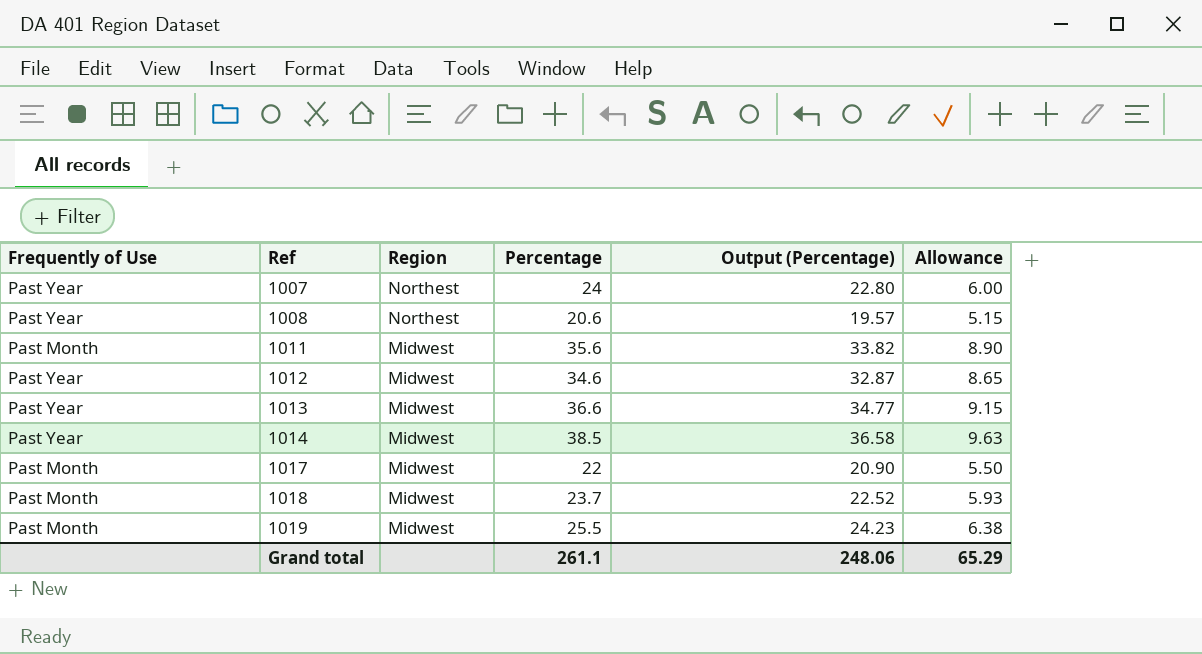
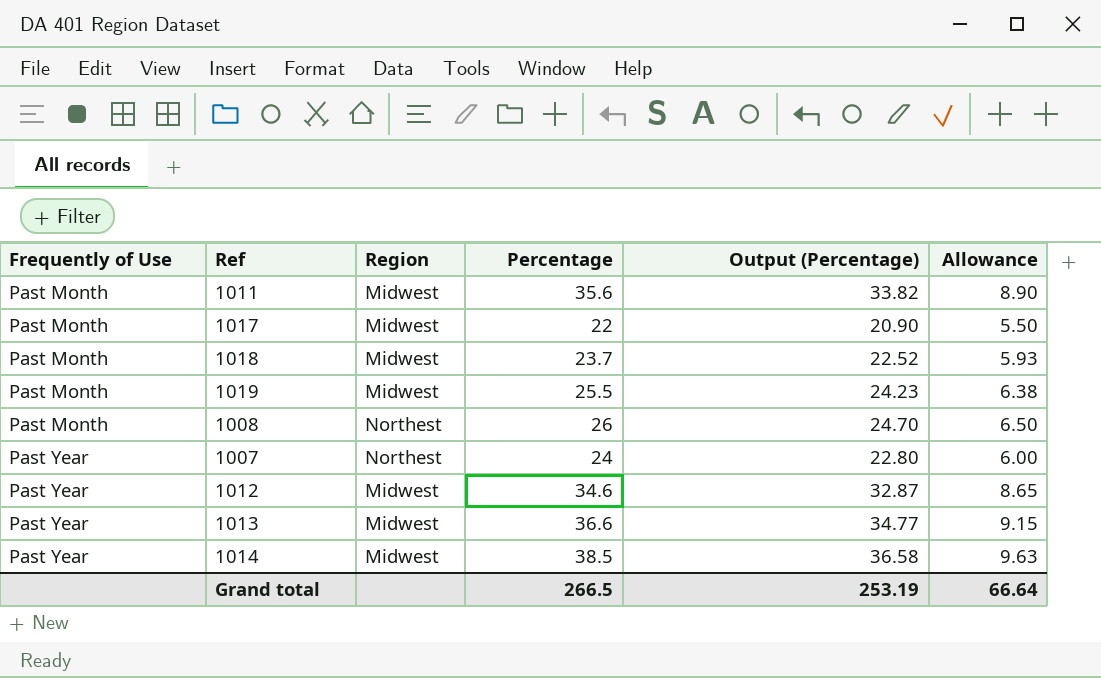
row order: Ref ascending -> Frequently of Use ascending
1008 | Frequently of Use: Past Year -> Past Month
1008 | Percentage: 20.6 -> 26
1008 | Output (Percentage): 19.57 -> 24.70
1008 | Allowance: 5.15 -> 6.50
Grand total | Percentage: 261.1 -> 266.5
Grand total | Output (Percentage): 248.06 -> 253.19
Grand total | Allowance: 65.29 -> 66.64

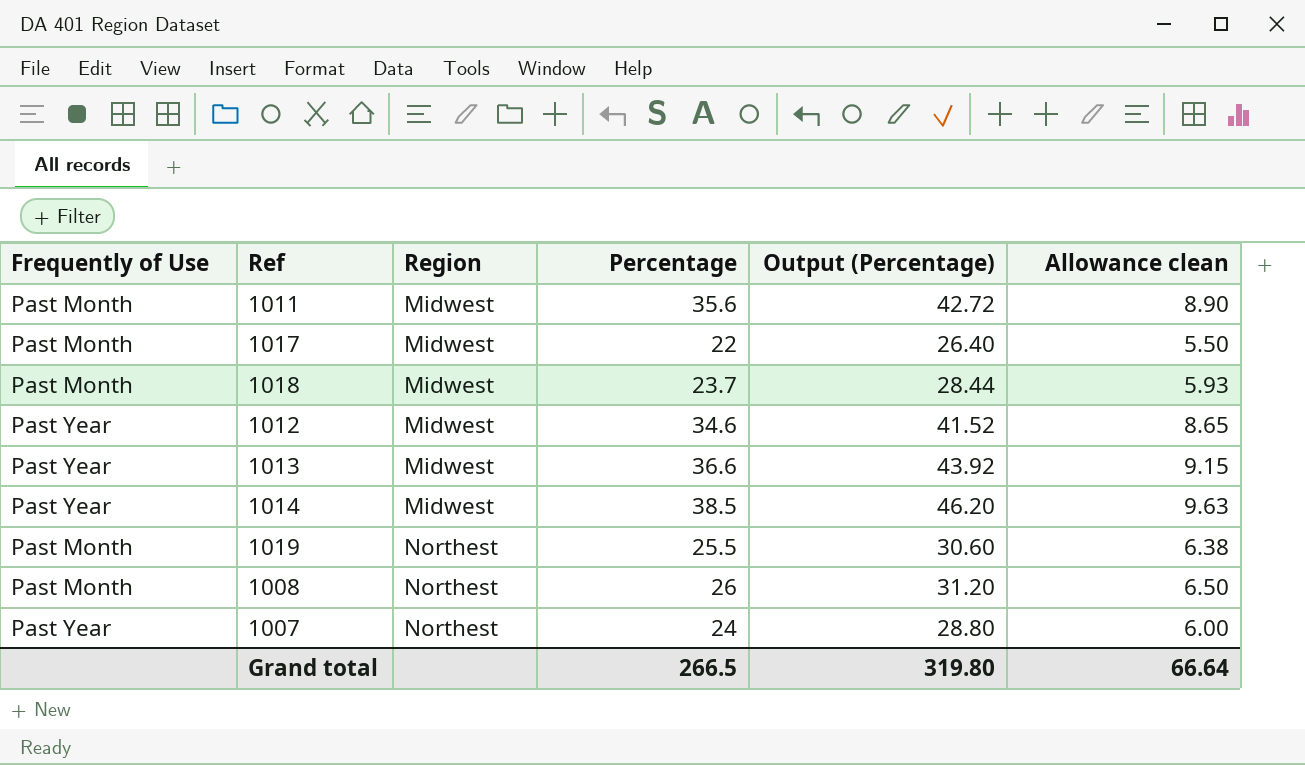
row order: Frequently of Use ascending -> Region ascending
column Output (Percentage) | formula: [Percentage] * 0.95 -> [Percentage] * 1.2
column name: Allowance -> Allowance clean
1019 | Region: Midwest -> Northest
Grand total | Output (Percentage): 253.19 -> 319.80

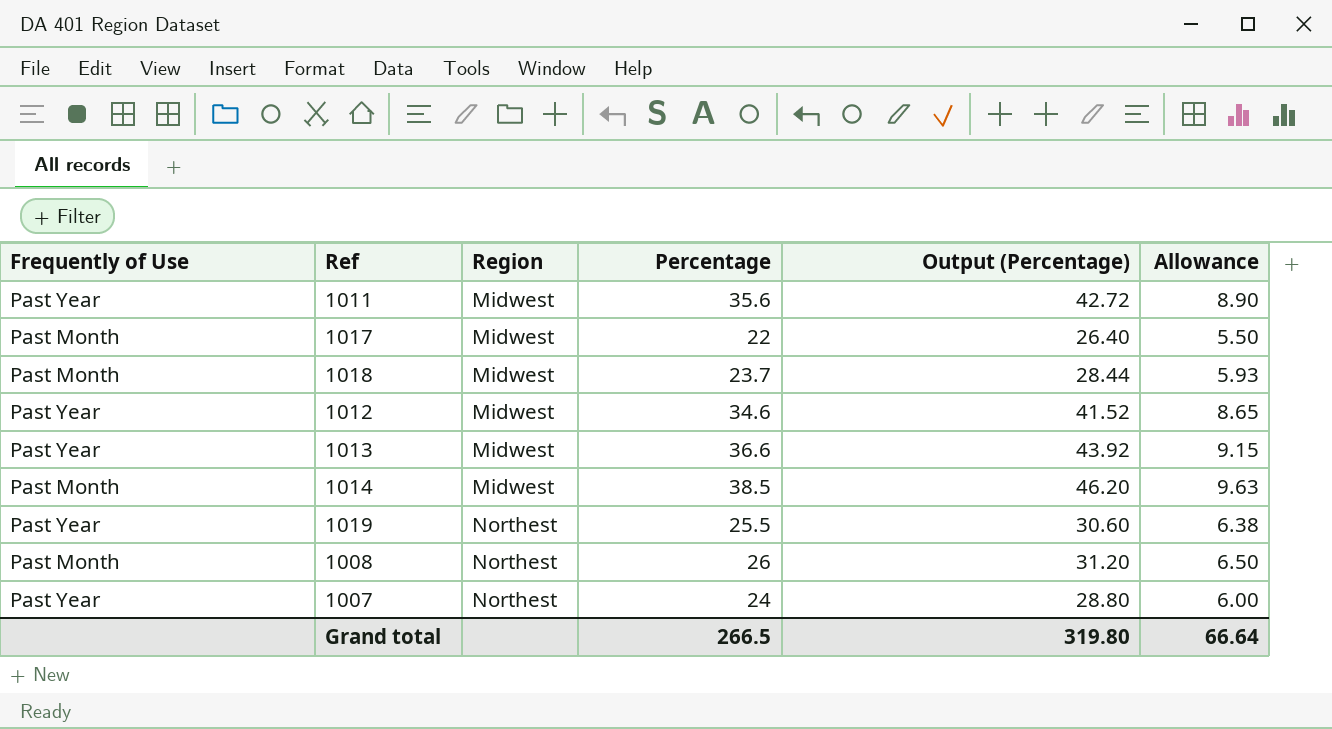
column name: Allowance clean -> Allowance
1011 | Frequently of Use: Past Month -> Past Year
1014 | Frequently of Use: Past Year -> Past Month
1019 | Frequently of Use: Past Month -> Past Year

